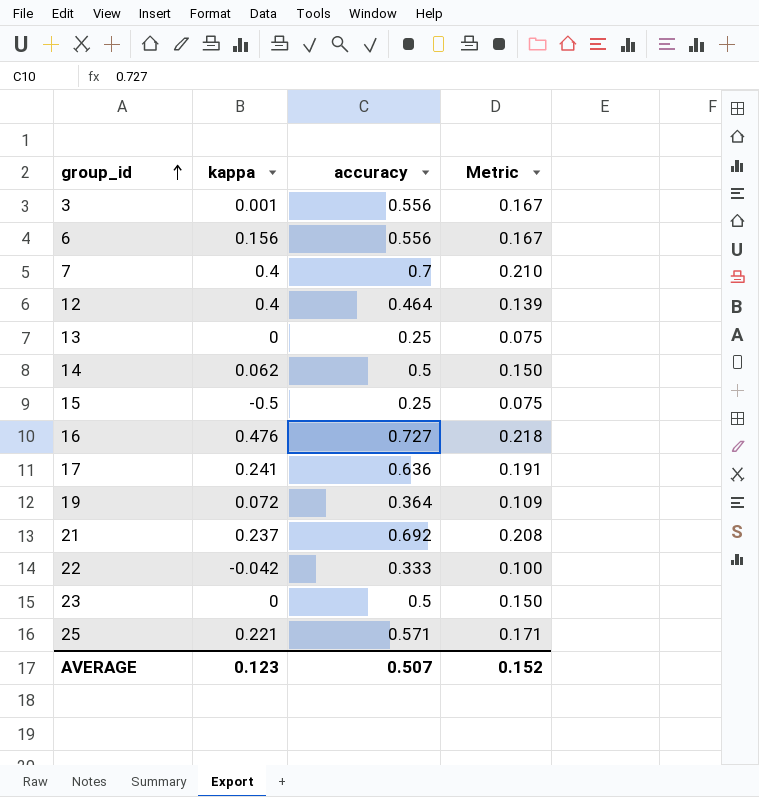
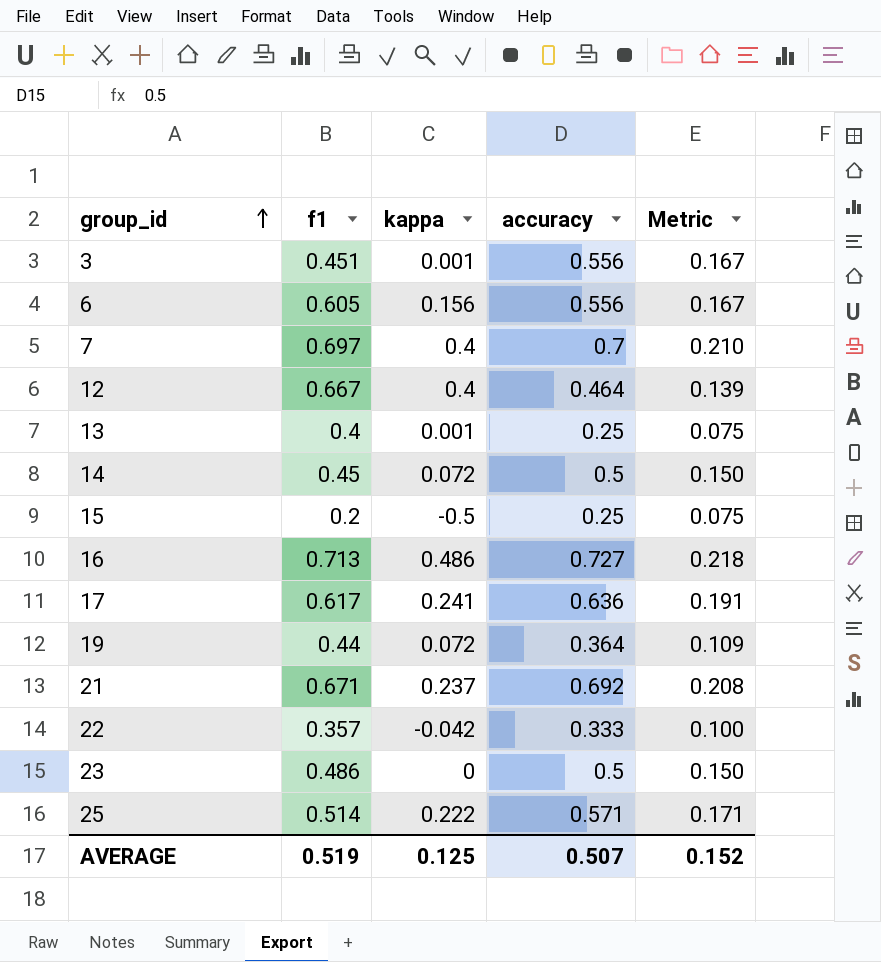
column f1 | position: none -> 2
13 | kappa: 0 -> 0.001
14 | kappa: 0.062 -> 0.072
16 | kappa: 0.476 -> 0.486
25 | kappa: 0.221 -> 0.222
AVERAGE | kappa: 0.123 -> 0.125

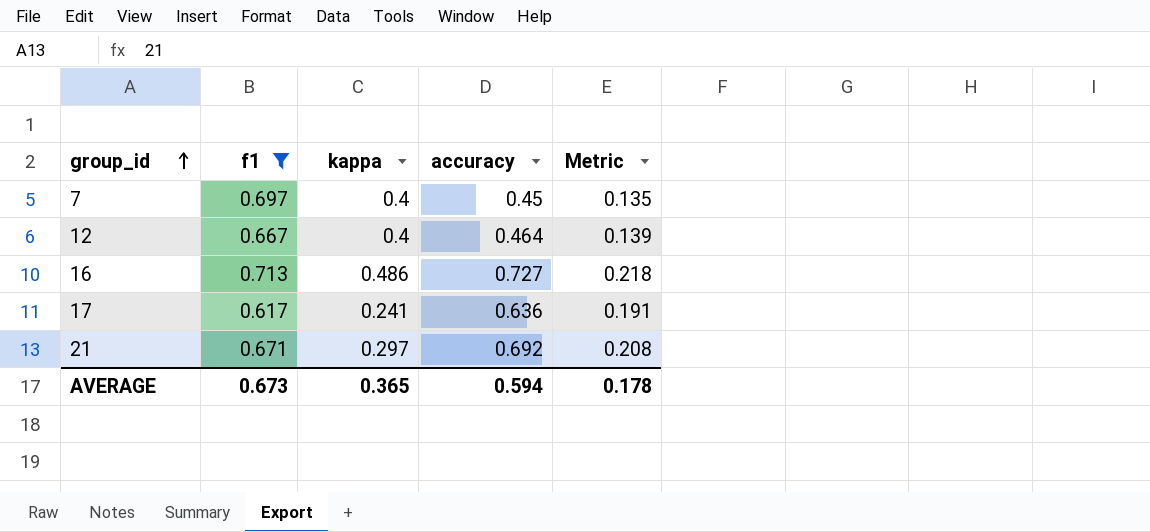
filter: none -> f1 >= 0.617
7 | accuracy: 0.7 -> 0.45
7 | Metric: 0.210 -> 0.135
21 | kappa: 0.237 -> 0.297
AVERAGE | f1: 0.519 -> 0.673
AVERAGE | kappa: 0.125 -> 0.365
AVERAGE | accuracy: 0.507 -> 0.594
AVERAGE | Metric: 0.152 -> 0.178

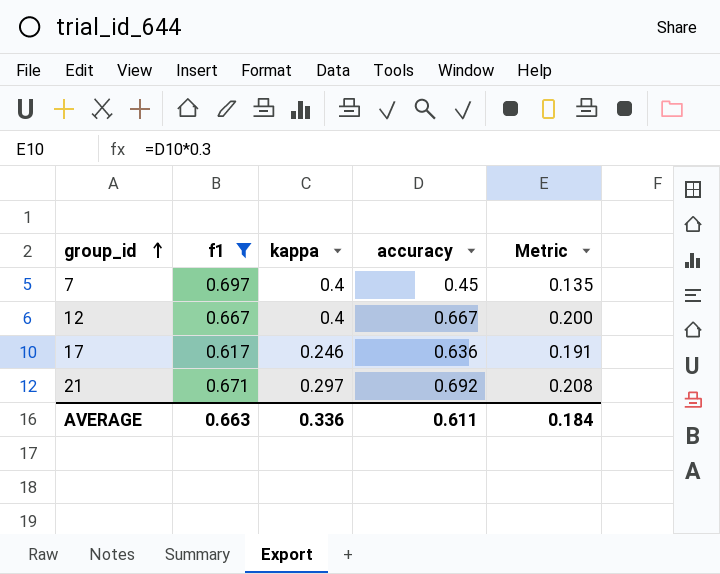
row 16: 0.713 | 0.486 | 0.727 | 0.218 -> none
12 | accuracy: 0.464 -> 0.667
12 | Metric: 0.139 -> 0.200
17 | kappa: 0.241 -> 0.246
AVERAGE | f1: 0.673 -> 0.663
AVERAGE | kappa: 0.365 -> 0.336
AVERAGE | accuracy: 0.594 -> 0.611
AVERAGE | Metric: 0.178 -> 0.184

